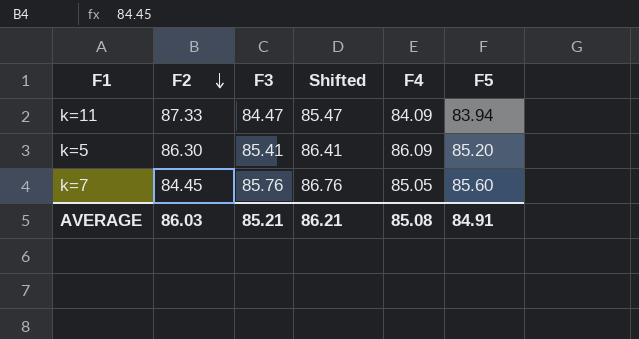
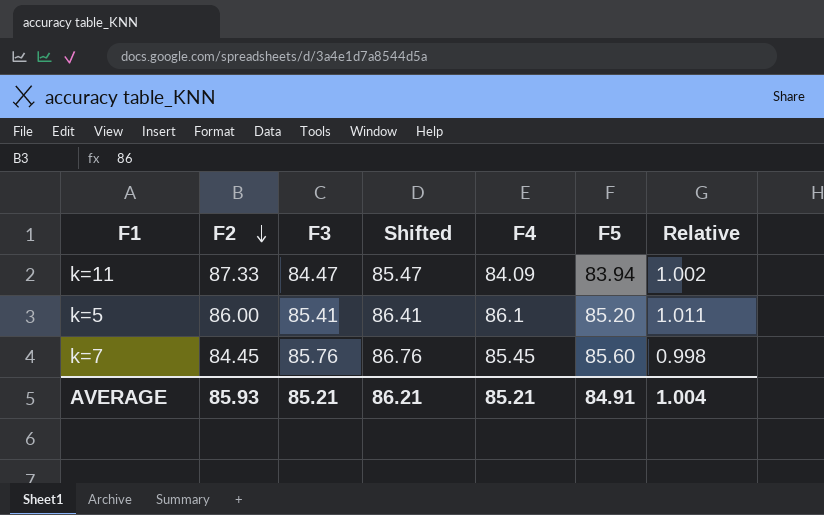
column Relative | formula: none -> [F4] / [F5]
k=5 | F2: 86.30 -> 86.00
k=5 | F4: 86.09 -> 86.1
k=7 | F4: 85.05 -> 85.45
AVERAGE | F2: 86.03 -> 85.93
AVERAGE | F4: 85.08 -> 85.21

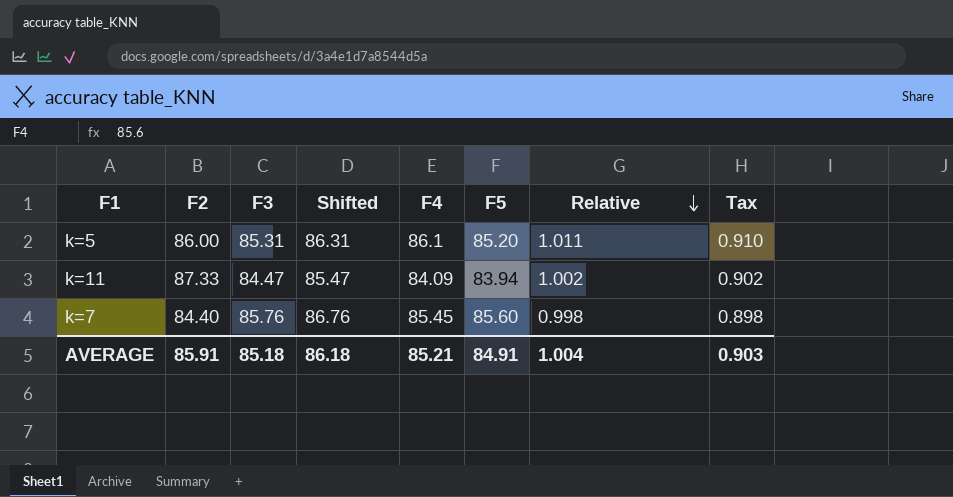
row order: F2 descending -> Relative descending
column Tax | formula: none -> [Relative] * 0.9
k=5 | F3: 85.41 -> 85.31
k=5 | Shifted: 86.41 -> 86.31
k=7 | F2: 84.45 -> 84.40
AVERAGE | F2: 85.93 -> 85.91
AVERAGE | F3: 85.21 -> 85.18
AVERAGE | Shifted: 86.21 -> 86.18

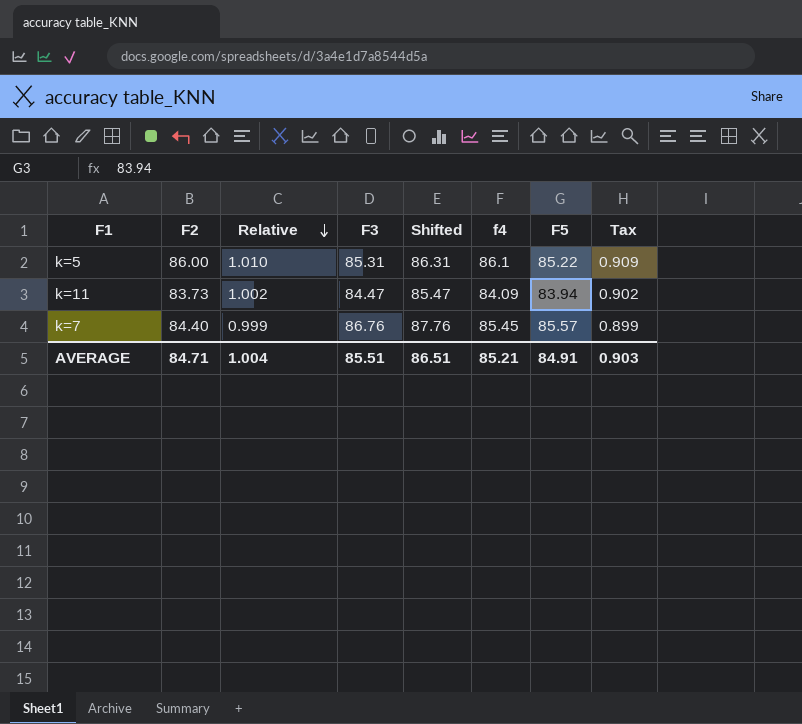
column Relative | position: 7 -> 3
column name: F4 -> f4
k=5 | Relative: 1.011 -> 1.010
k=5 | F5: 85.20 -> 85.22
k=5 | Tax: 0.910 -> 0.909
k=11 | F2: 87.33 -> 83.73
k=7 | Relative: 0.998 -> 0.999
k=7 | F3: 85.76 -> 86.76
k=7 | Shifted: 86.76 -> 87.76
k=7 | F5: 85.60 -> 85.57
k=7 | Tax: 0.898 -> 0.899
AVERAGE | F2: 85.91 -> 84.71
AVERAGE | F3: 85.18 -> 85.51
AVERAGE | Shifted: 86.18 -> 86.51

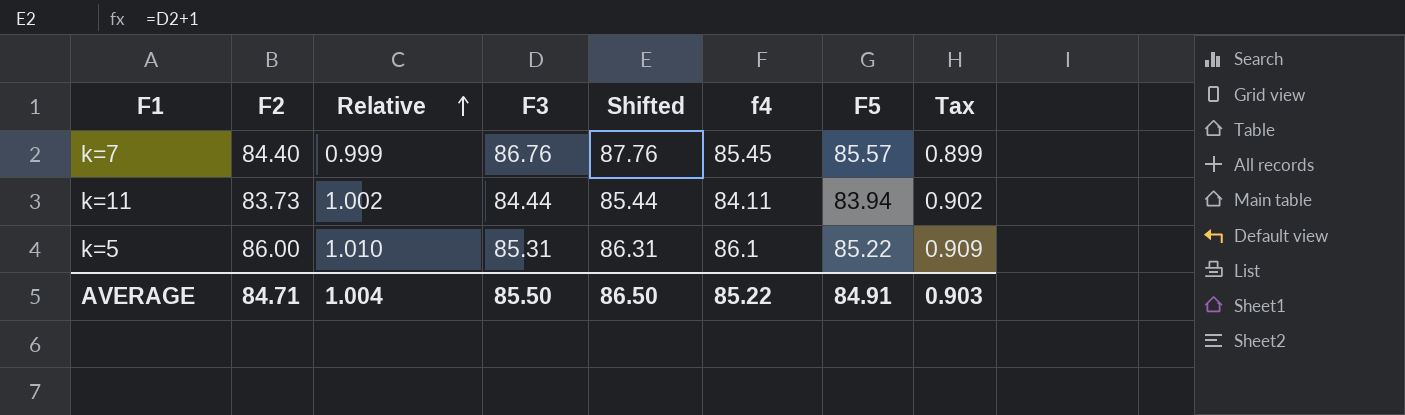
row order: Relative descending -> Relative ascending
k=11 | F3: 84.47 -> 84.44
k=11 | Shifted: 85.47 -> 85.44
k=11 | f4: 84.09 -> 84.11
AVERAGE | F3: 85.51 -> 85.50
AVERAGE | Shifted: 86.51 -> 86.50
AVERAGE | f4: 85.21 -> 85.22

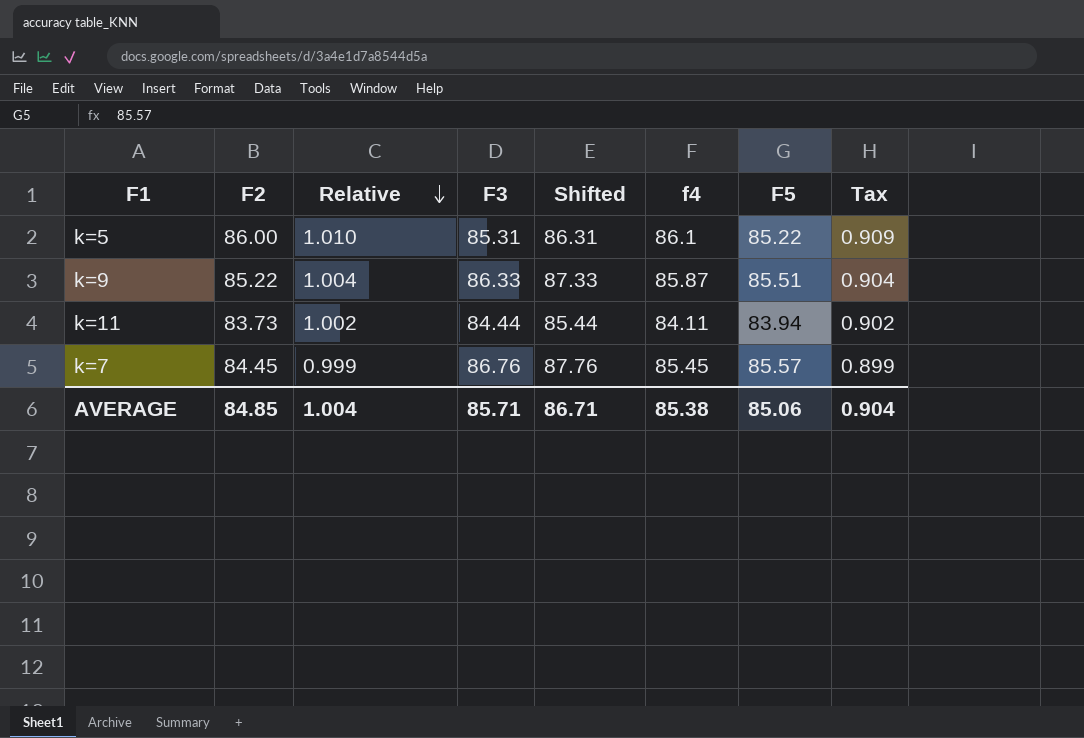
row order: Relative ascending -> Relative descending
row k=9: none -> 85.22 | 1.004 | 86.33 | 87.33 | 85.87 | 85.51 | 0.904
k=7 | F2: 84.40 -> 84.45
AVERAGE | F2: 84.71 -> 84.85
AVERAGE | F3: 85.50 -> 85.71
AVERAGE | Shifted: 86.50 -> 86.71
AVERAGE | f4: 85.22 -> 85.38
AVERAGE | F5: 84.91 -> 85.06
AVERAGE | Tax: 0.903 -> 0.904

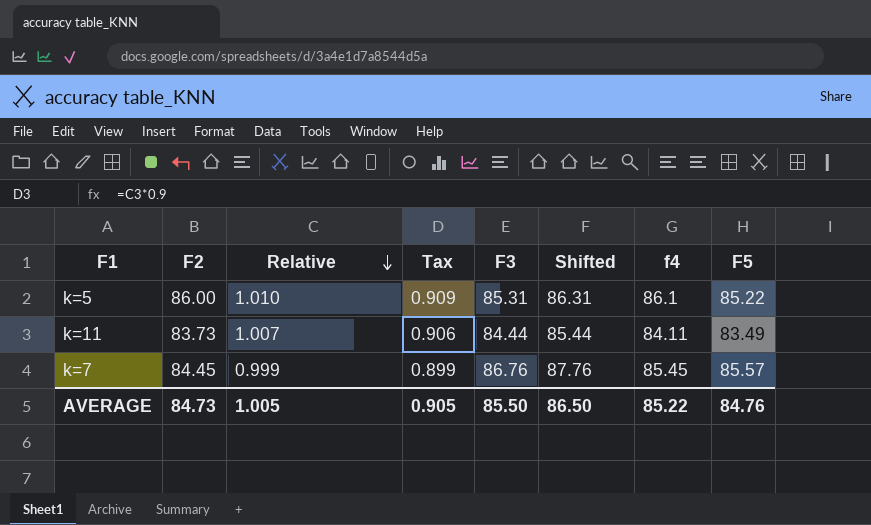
column Tax | position: 8 -> 4
row k=9: 85.22 | 1.004 | 86.33 | 87.33 | 85.87 | 85.51 | 0.904 -> none
k=11 | Relative: 1.002 -> 1.007
k=11 | Tax: 0.902 -> 0.906
k=11 | F5: 83.94 -> 83.49
AVERAGE | F2: 84.85 -> 84.73
AVERAGE | Relative: 1.004 -> 1.005
AVERAGE | Tax: 0.904 -> 0.905
AVERAGE | F3: 85.71 -> 85.50
AVERAGE | Shifted: 86.71 -> 86.50
AVERAGE | f4: 85.38 -> 85.22
AVERAGE | F5: 85.06 -> 84.76

